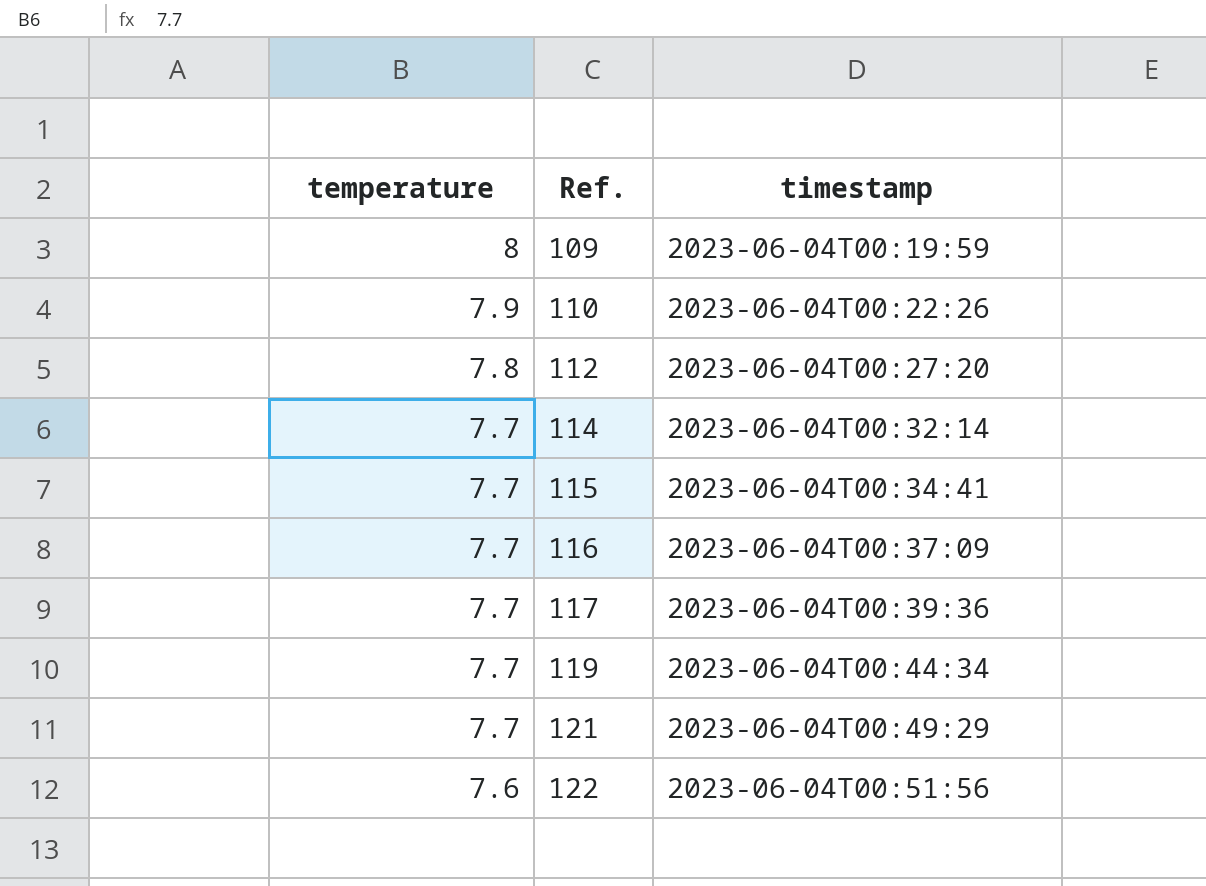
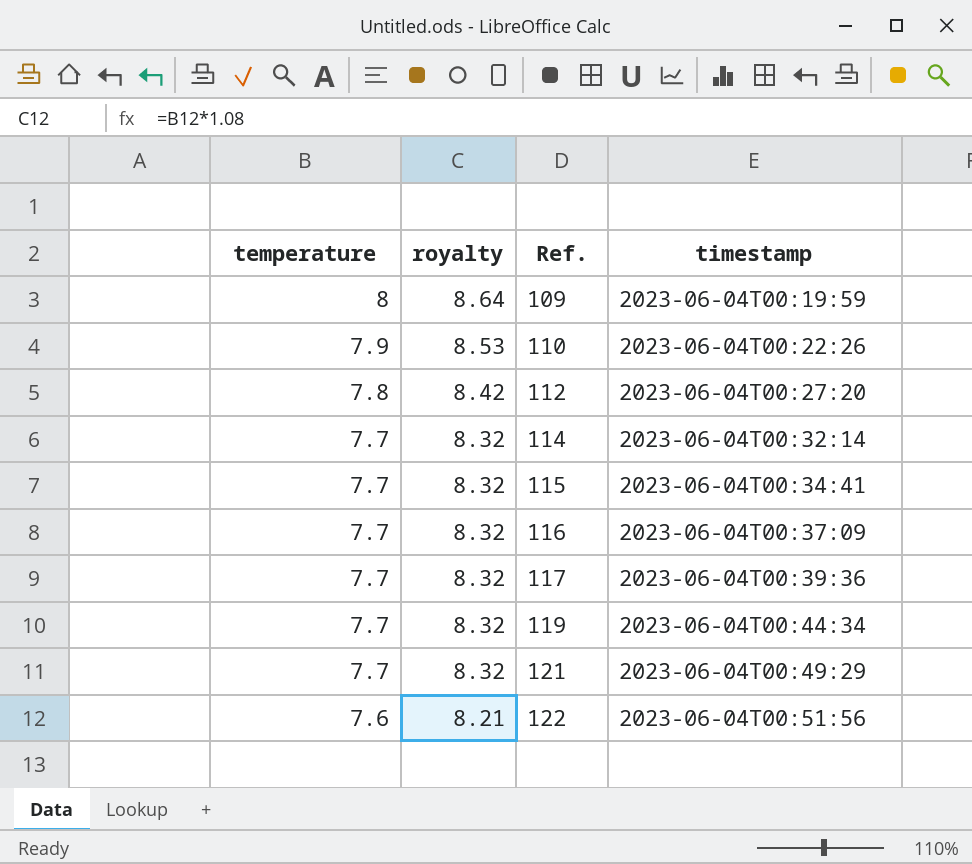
column royalty | formula: none -> [temperature] * 1.08

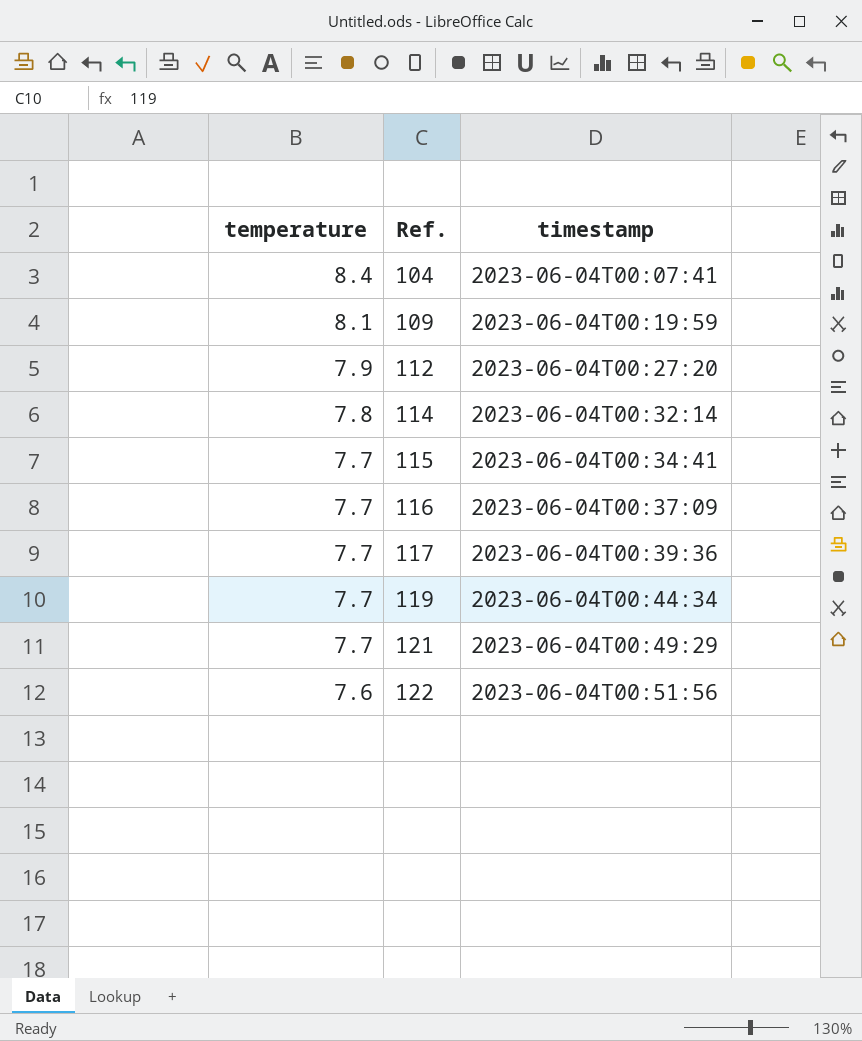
column royalty | formula: [temperature] * 1.08 -> none
row 110: 7.9 | 8.53 | 2023-06-04T00:22:26 -> none
row 104: none -> 8.4 | 2023-06-04T00:07:41
109 | temperature: 8 -> 8.1
112 | temperature: 7.8 -> 7.9
114 | temperature: 7.7 -> 7.8

